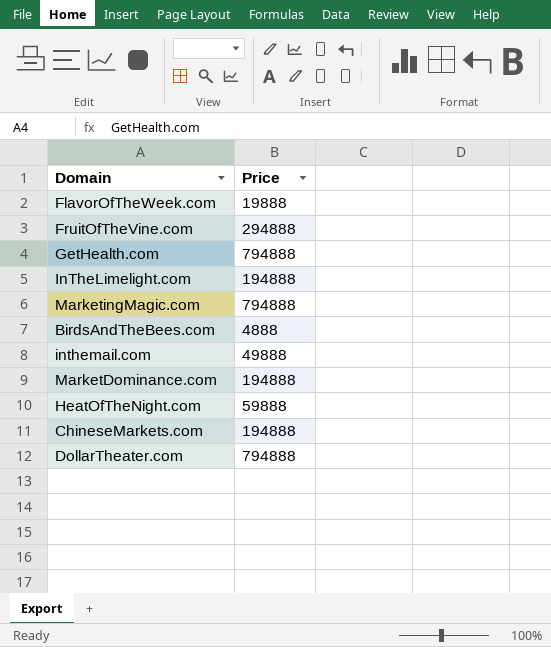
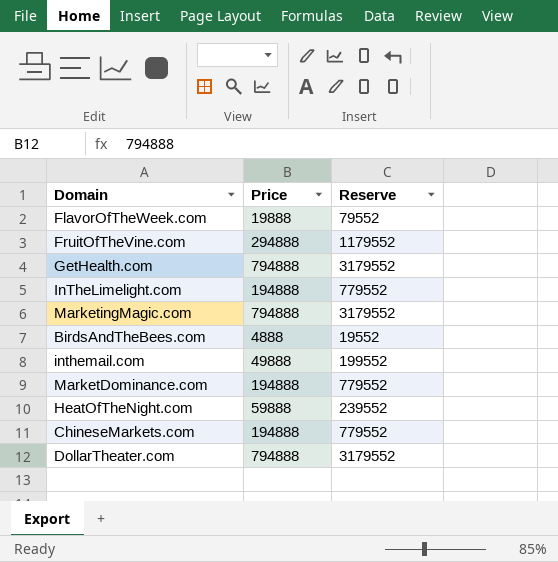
column Reserve | formula: none -> [Price] * 4

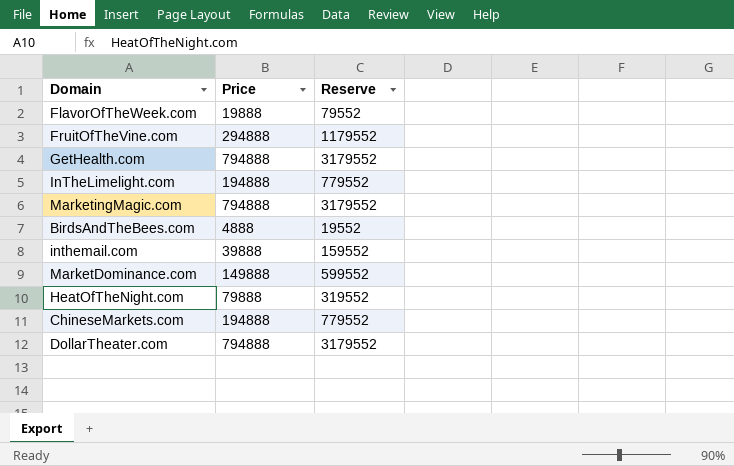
inthemail.com | Price: 49888 -> 39888
inthemail.com | Reserve: 199552 -> 159552
MarketDominance.com | Price: 194888 -> 149888
MarketDominance.com | Reserve: 779552 -> 599552
HeatOfTheNight.com | Price: 59888 -> 79888
HeatOfTheNight.com | Reserve: 239552 -> 319552

